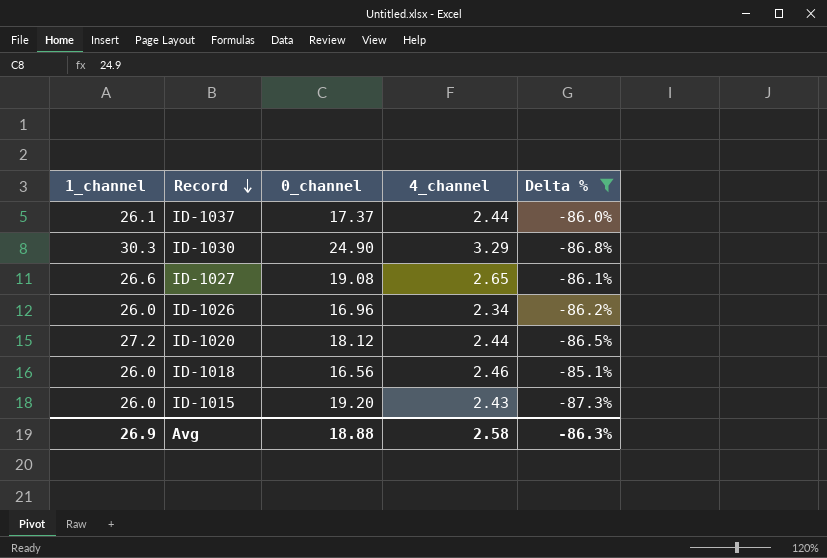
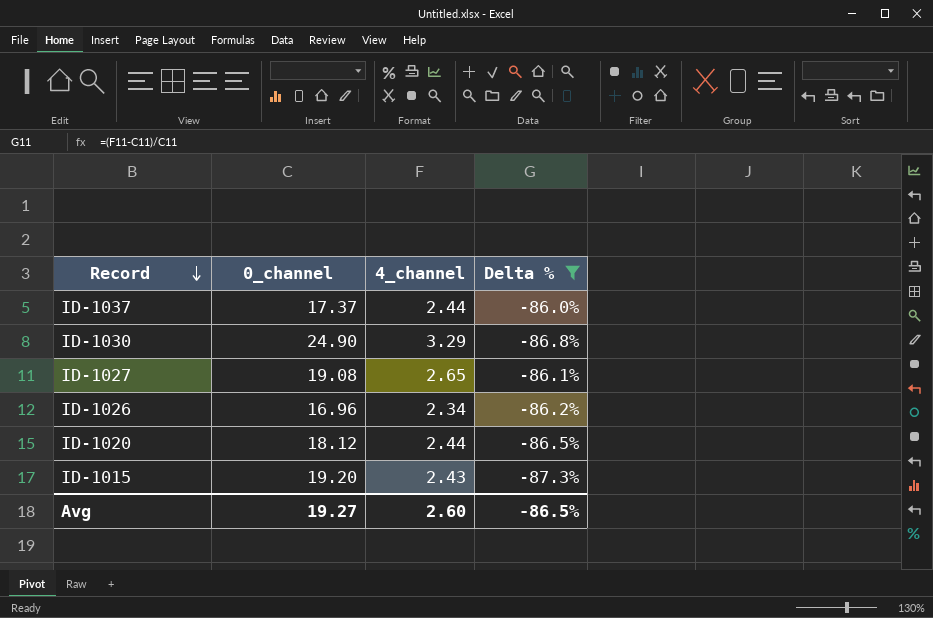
column 1_channel | position: 1 -> none
row ID-1018: 26.0 | 16.56 | 2.46 | -85.1% -> none
Avg | 0_channel: 18.88 -> 19.27
Avg | 4_channel: 2.58 -> 2.60
Avg | Delta %: -86.3% -> -86.5%

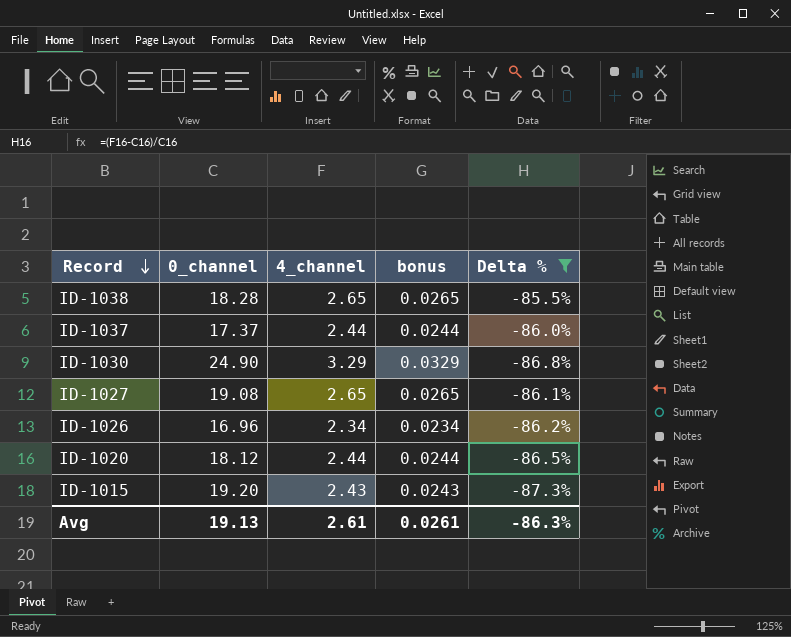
column bonus | formula: none -> [4_channel] * 0.01
row ID-1038: none -> 18.28 | 2.65 | 0.0265 | -85.5%
Avg | 0_channel: 19.27 -> 19.13
Avg | 4_channel: 2.60 -> 2.61
Avg | Delta %: -86.5% -> -86.3%

